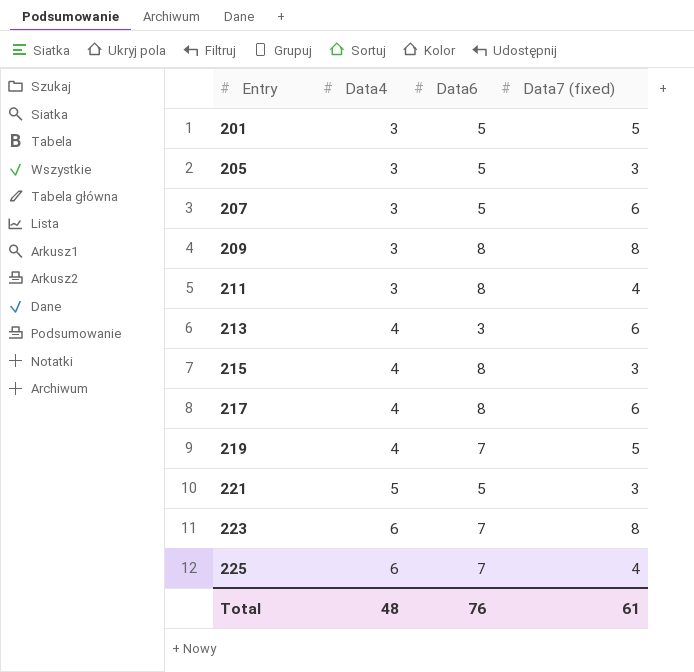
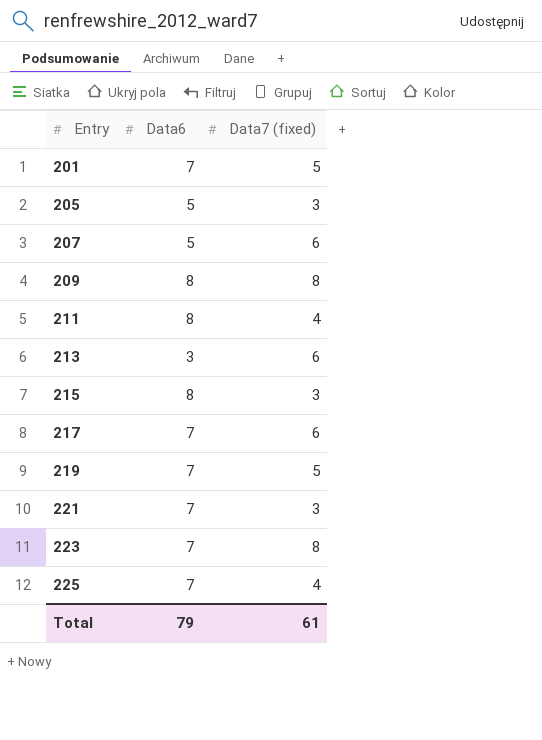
column Data4 | position: 2 -> none
201 | Data6: 5 -> 7
217 | Data6: 8 -> 7
221 | Data6: 5 -> 7
Total | Data6: 76 -> 79

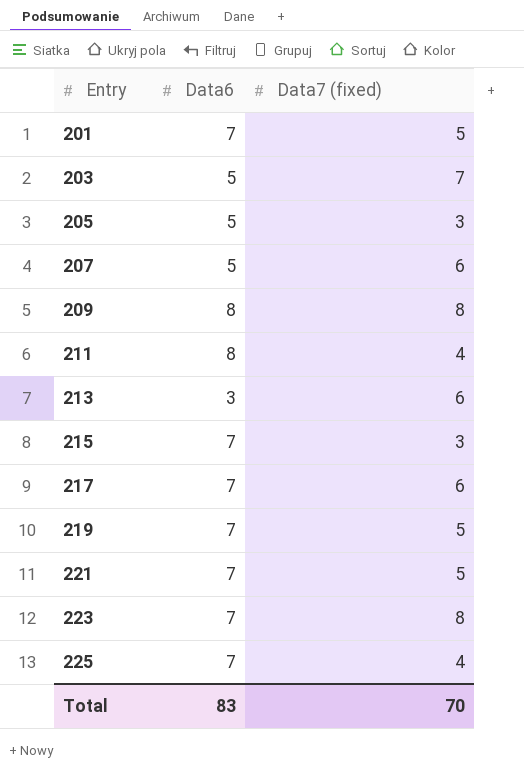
row 203: none -> 5 | 7
215 | Data6: 8 -> 7
221 | Data7 (fixed): 3 -> 5
Total | Data6: 79 -> 83
Total | Data7 (fixed): 61 -> 70

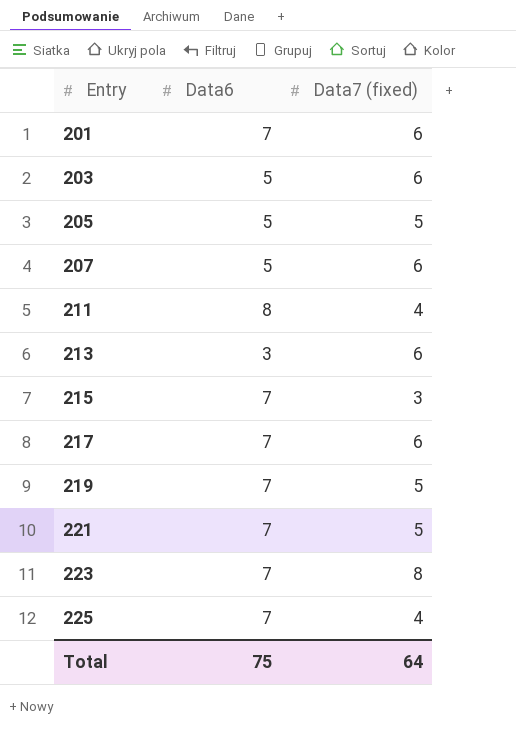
row 209: 8 | 8 -> none
201 | Data7 (fixed): 5 -> 6
203 | Data7 (fixed): 7 -> 6
205 | Data7 (fixed): 3 -> 5
Total | Data6: 83 -> 75
Total | Data7 (fixed): 70 -> 64

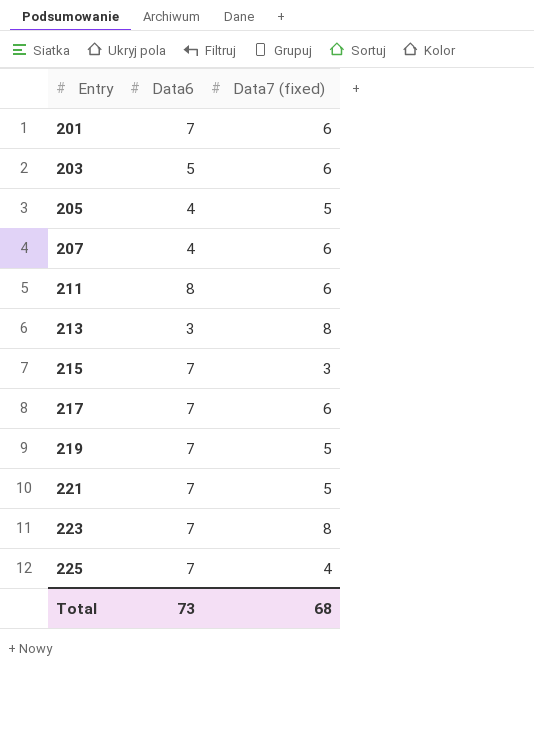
205 | Data6: 5 -> 4
207 | Data6: 5 -> 4
211 | Data7 (fixed): 4 -> 6
213 | Data7 (fixed): 6 -> 8
Total | Data6: 75 -> 73
Total | Data7 (fixed): 64 -> 68

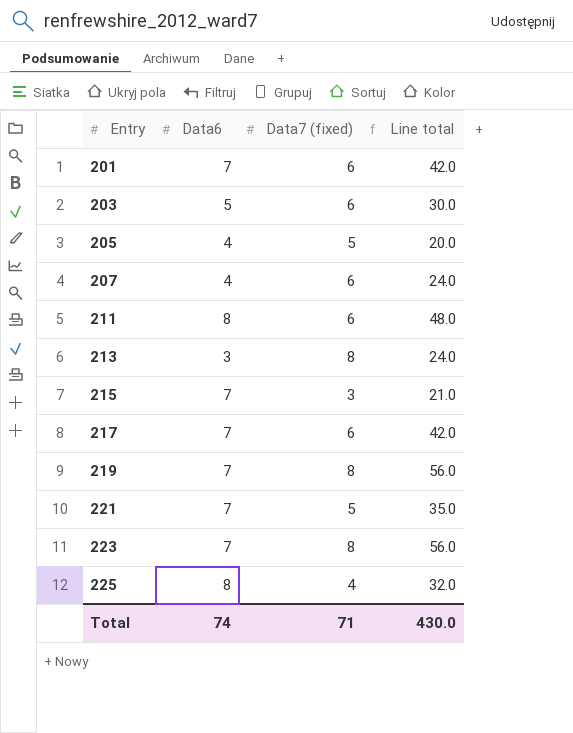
column Line total | formula: none -> [Data6] * [Data7 (fixed)]
219 | Data7 (fixed): 5 -> 8
225 | Data6: 7 -> 8
Total | Data6: 73 -> 74
Total | Data7 (fixed): 68 -> 71

